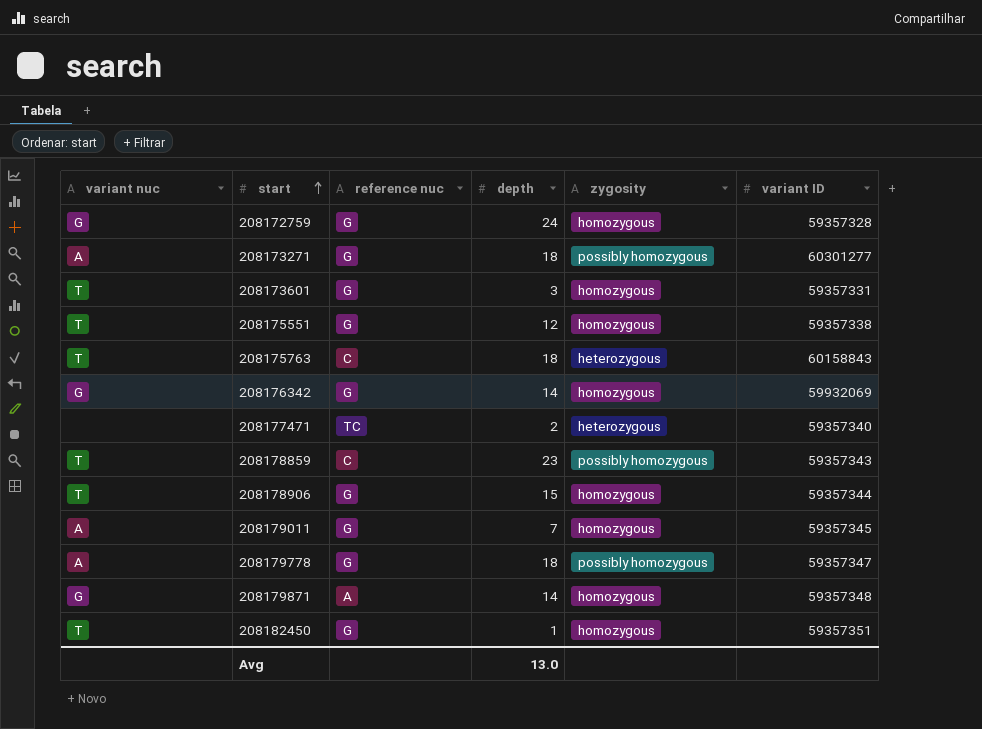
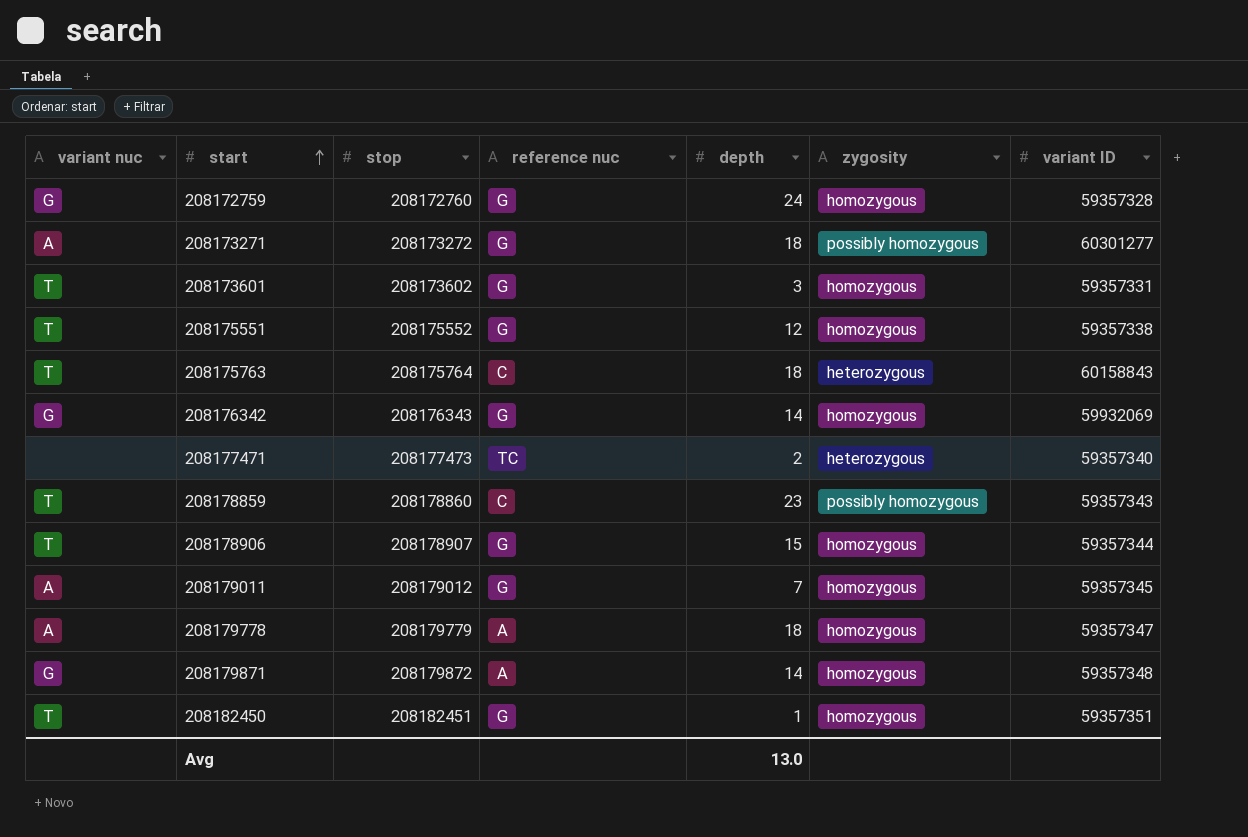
column stop | position: none -> 3
208179778 | reference nuc: G -> A
208179778 | zygosity: possibly homozygous -> homozygous

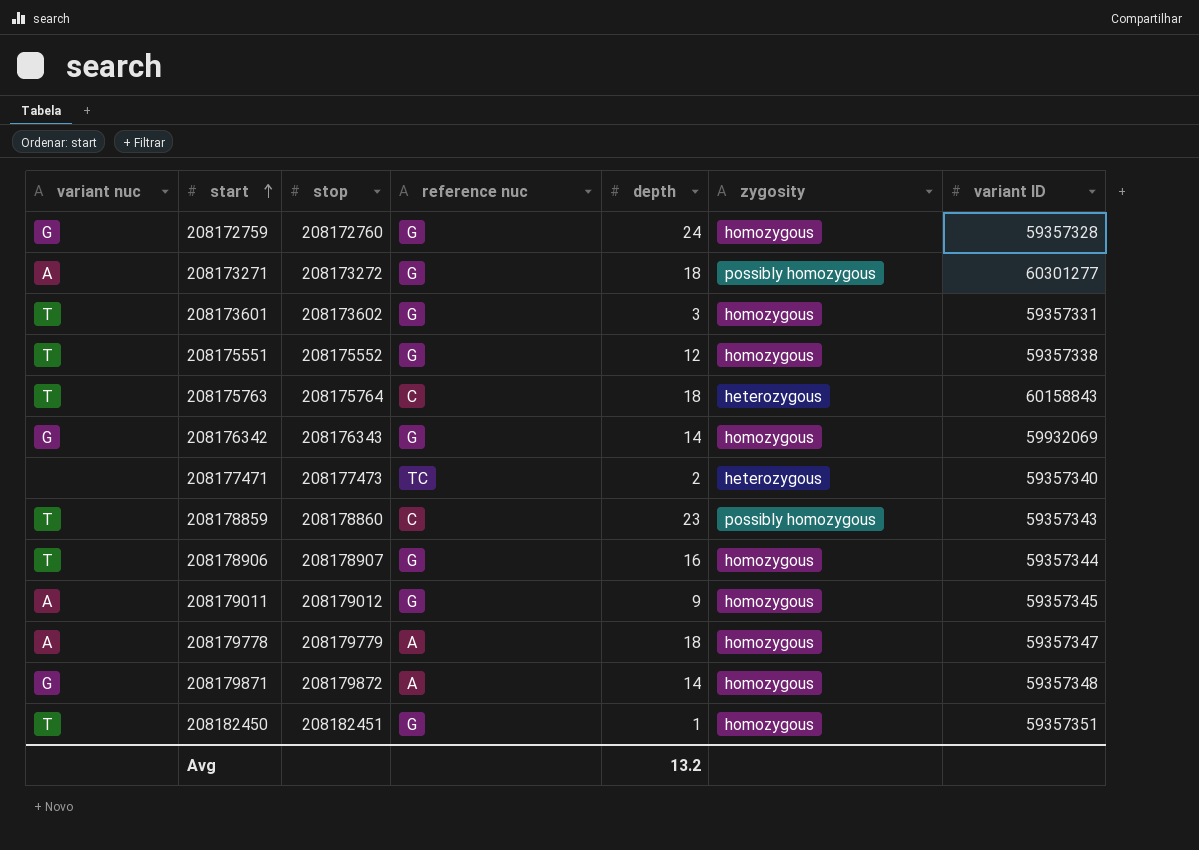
208178906 | depth: 15 -> 16
208179011 | depth: 7 -> 9
Avg | depth: 13.0 -> 13.2

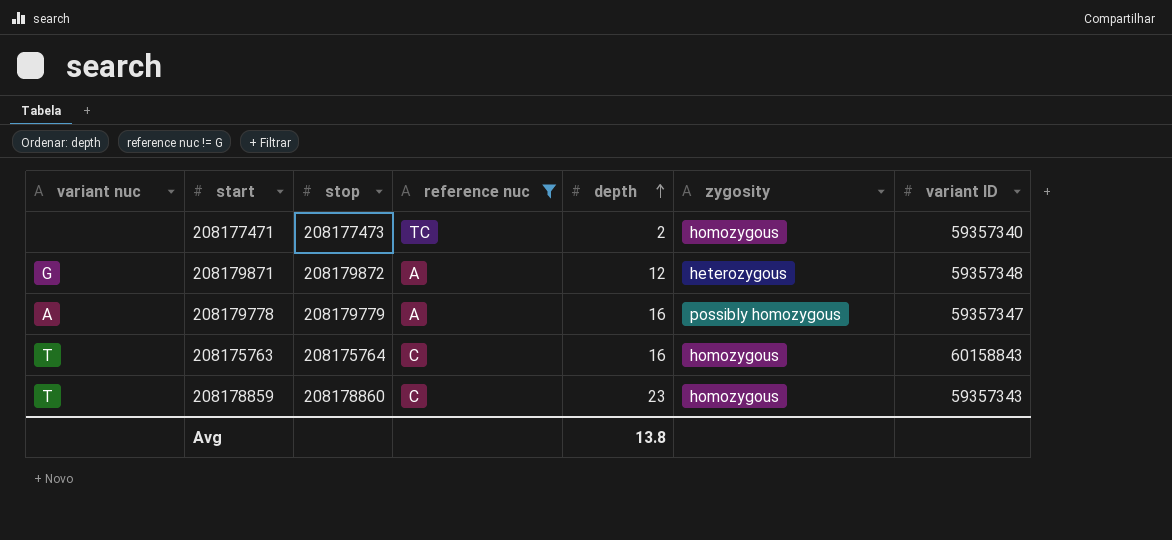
filter: none -> reference nuc != G
row order: start ascending -> depth ascending
208177471 | zygosity: heterozygous -> homozygous
208179871 | depth: 14 -> 12
208179871 | zygosity: homozygous -> heterozygous
208179778 | depth: 18 -> 16
208179778 | zygosity: homozygous -> possibly homozygous
208175763 | depth: 18 -> 16
208175763 | zygosity: heterozygous -> homozygous
208178859 | zygosity: possibly homozygous -> homozygous
Avg | depth: 13.2 -> 13.8

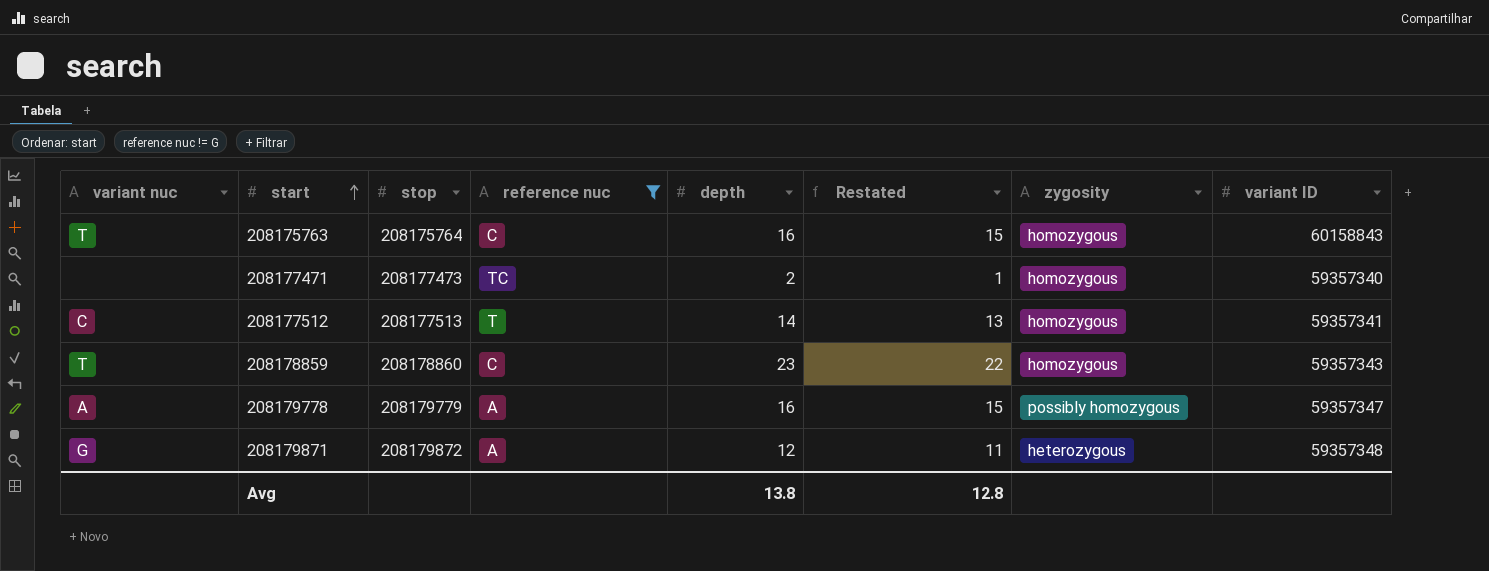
row order: depth ascending -> start ascending
column Restated | formula: none -> [depth] - 1
row 208177512: none -> C | 208177513 | T | 14 | 13 | homozygous | 59357341

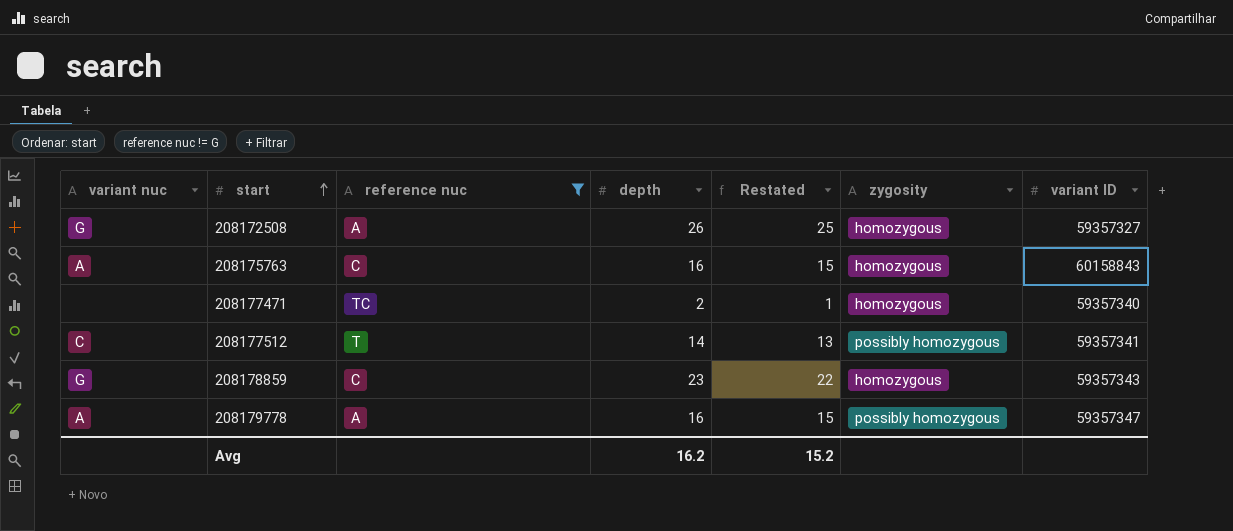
column stop | position: 3 -> none
row 208179871: G | 208179872 | A | 12 | 11 | heterozygous | 59357348 -> none
row 208172508: none -> G | A | 26 | 25 | homozygous | 59357327
208175763 | variant nuc: T -> A
208177512 | zygosity: homozygous -> possibly homozygous
208178859 | variant nuc: T -> G
Avg | depth: 13.8 -> 16.2
Avg | Restated: 12.8 -> 15.2

